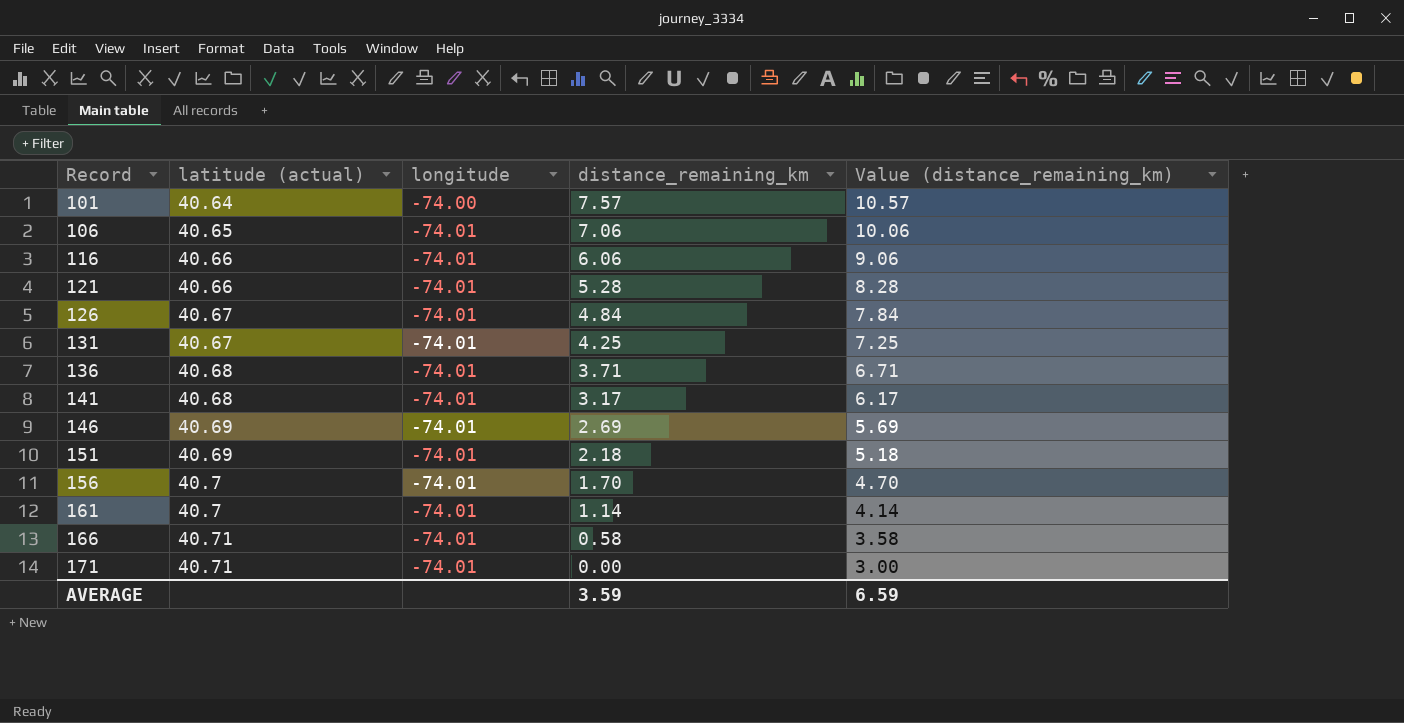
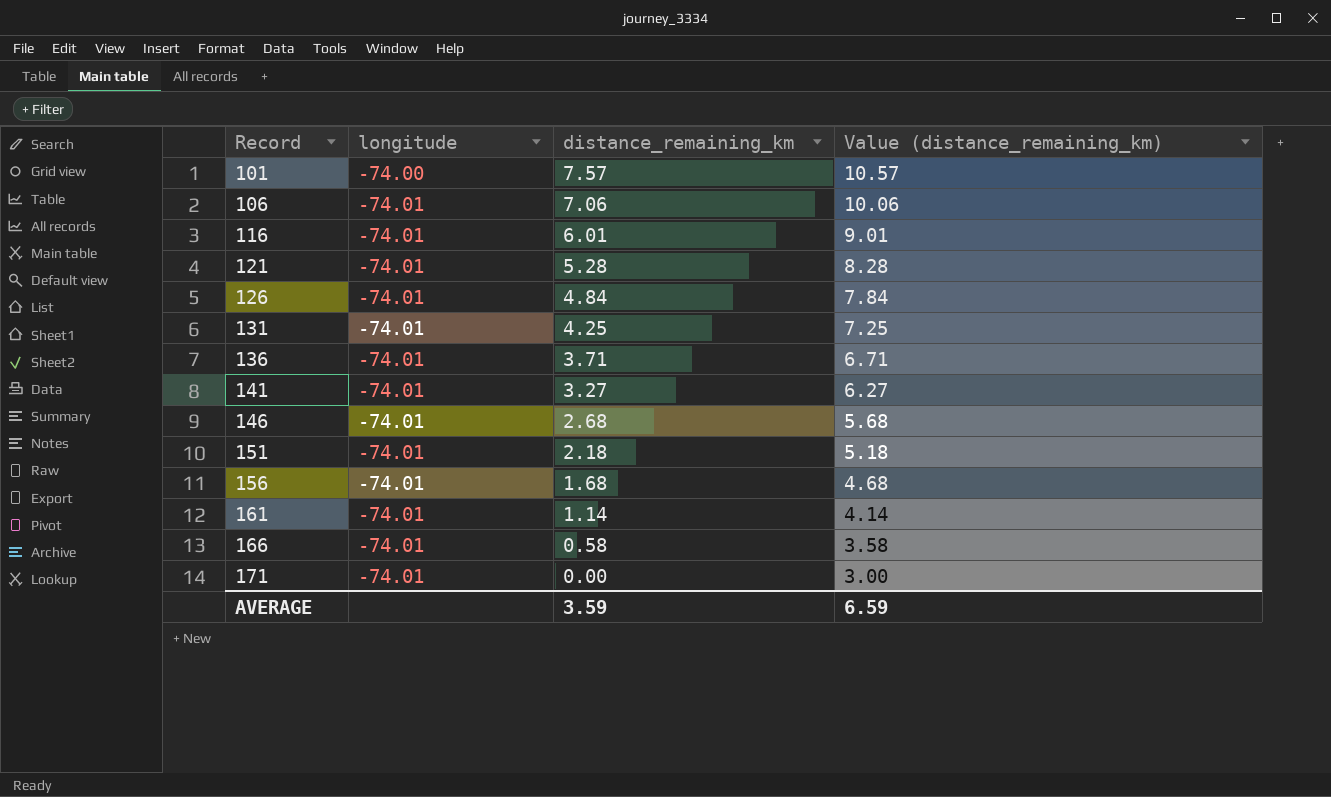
column latitude (actual) | position: 2 -> none
116 | distance_remaining_km: 6.06 -> 6.01
116 | Value (distance_remaining_km): 9.06 -> 9.01
141 | distance_remaining_km: 3.17 -> 3.27
141 | Value (distance_remaining_km): 6.17 -> 6.27
146 | distance_remaining_km: 2.69 -> 2.68
146 | Value (distance_remaining_km): 5.69 -> 5.68
156 | distance_remaining_km: 1.70 -> 1.68
156 | Value (distance_remaining_km): 4.70 -> 4.68

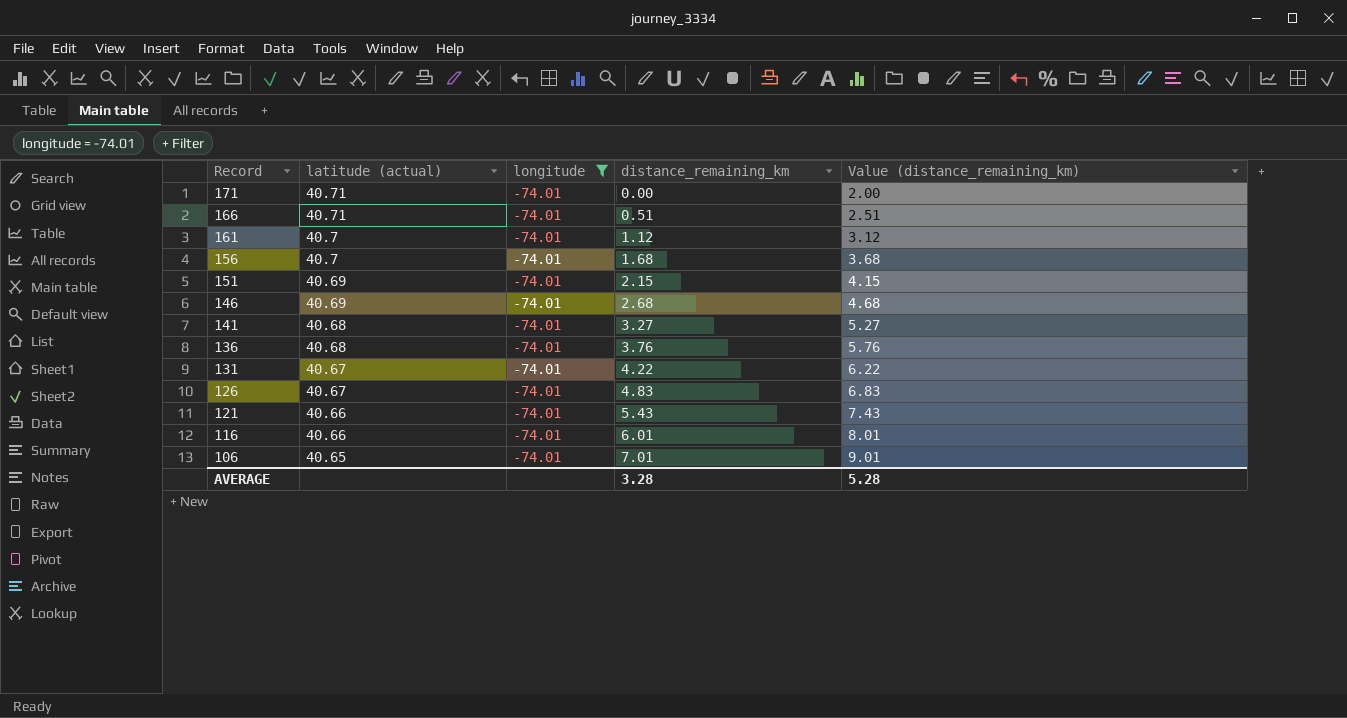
filter: none -> longitude = -74.01
row order: Record ascending -> Record descending
column latitude (actual) | position: none -> 2
column Value (distance_remaining_km) | formula: [distance_remaining_km] + 3 -> [distance_remaining_km] + 2
166 | distance_remaining_km: 0.58 -> 0.51
161 | distance_remaining_km: 1.14 -> 1.12
151 | distance_remaining_km: 2.18 -> 2.15
136 | distance_remaining_km: 3.71 -> 3.76
131 | distance_remaining_km: 4.25 -> 4.22
126 | distance_remaining_km: 4.84 -> 4.83
121 | distance_remaining_km: 5.28 -> 5.43
106 | distance_remaining_km: 7.06 -> 7.01
AVERAGE | distance_remaining_km: 3.59 -> 3.28
AVERAGE | Value (distance_remaining_km): 6.59 -> 5.28

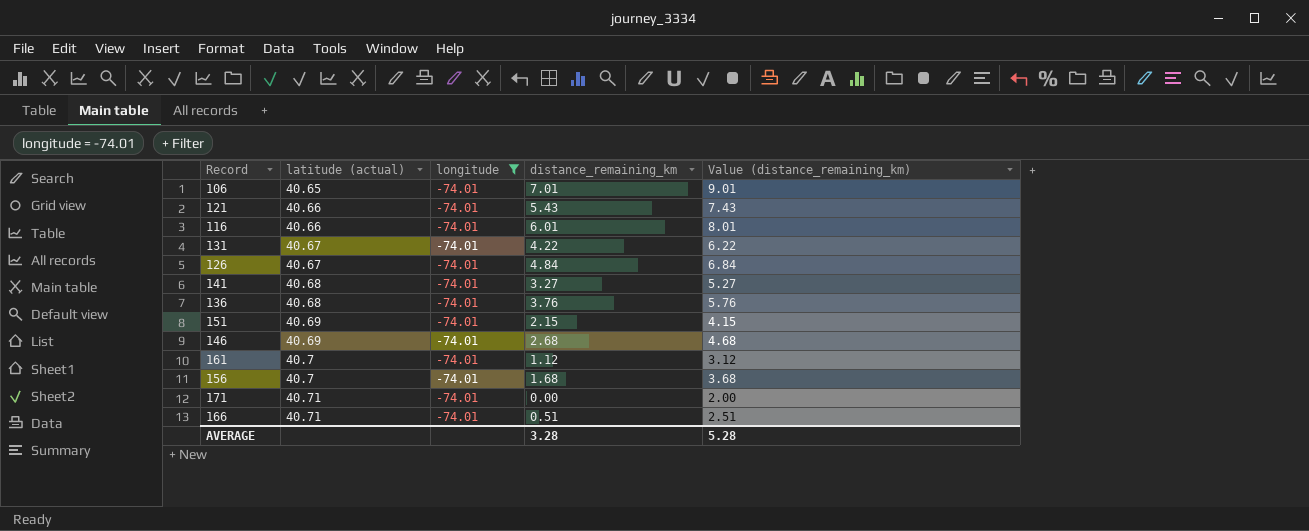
row order: Record descending -> latitude (actual) ascending
126 | distance_remaining_km: 4.83 -> 4.84
126 | Value (distance_remaining_km): 6.83 -> 6.84

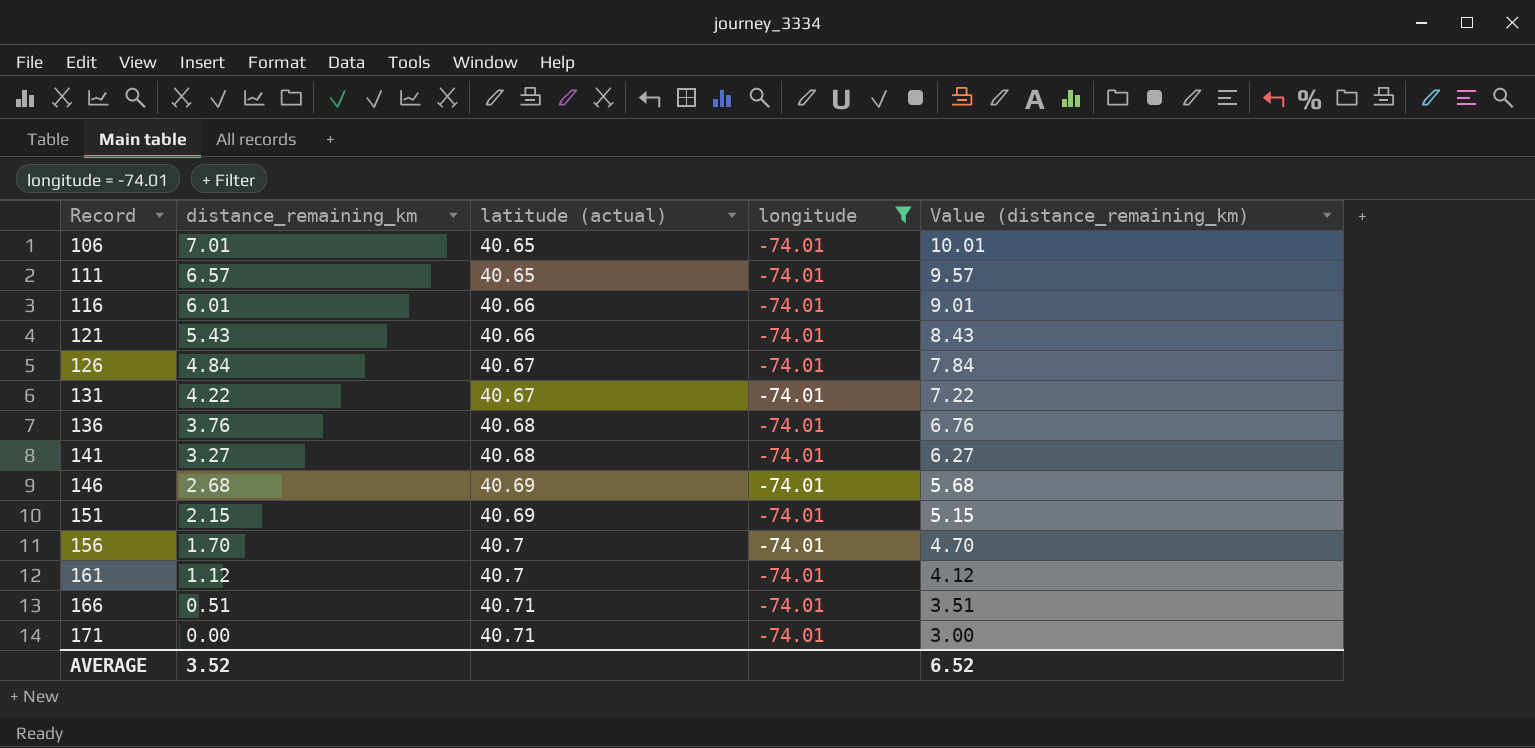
row order: latitude (actual) ascending -> Record ascending
column distance_remaining_km | position: 4 -> 2
column Value (distance_remaining_km) | formula: [distance_remaining_km] + 2 -> [distance_remaining_km] + 3
row 111: none -> 6.57 | 40.65 | -74.01 | 9.57
156 | distance_remaining_km: 1.68 -> 1.70
AVERAGE | distance_remaining_km: 3.28 -> 3.52
AVERAGE | Value (distance_remaining_km): 5.28 -> 6.52

